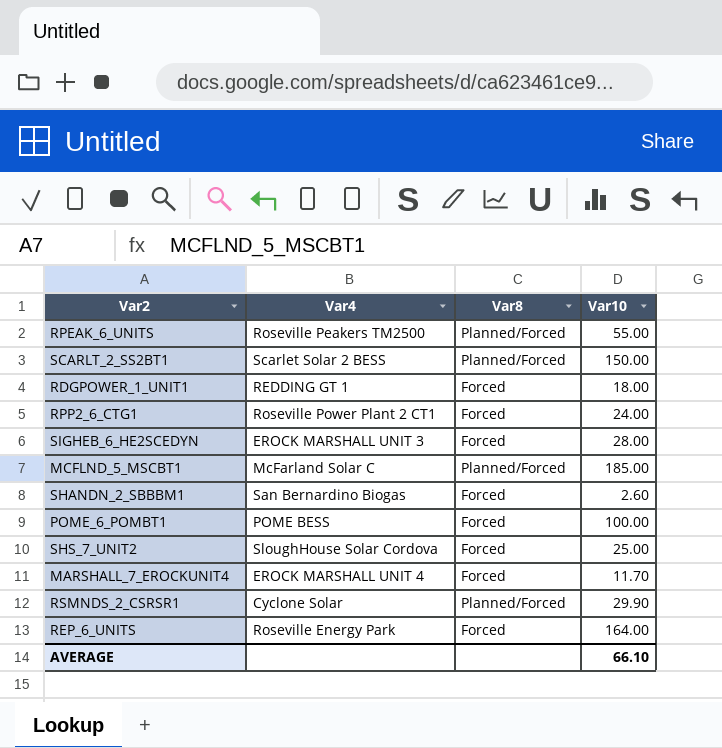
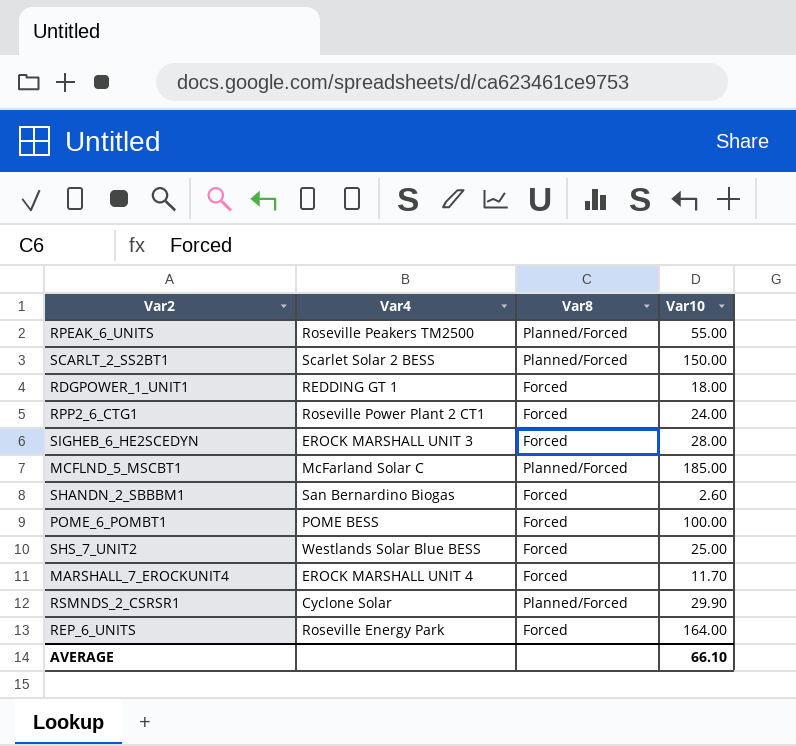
SHS_7_UNIT2 | Var4: SloughHouse Solar Cordova -> Westlands Solar Blue BESS

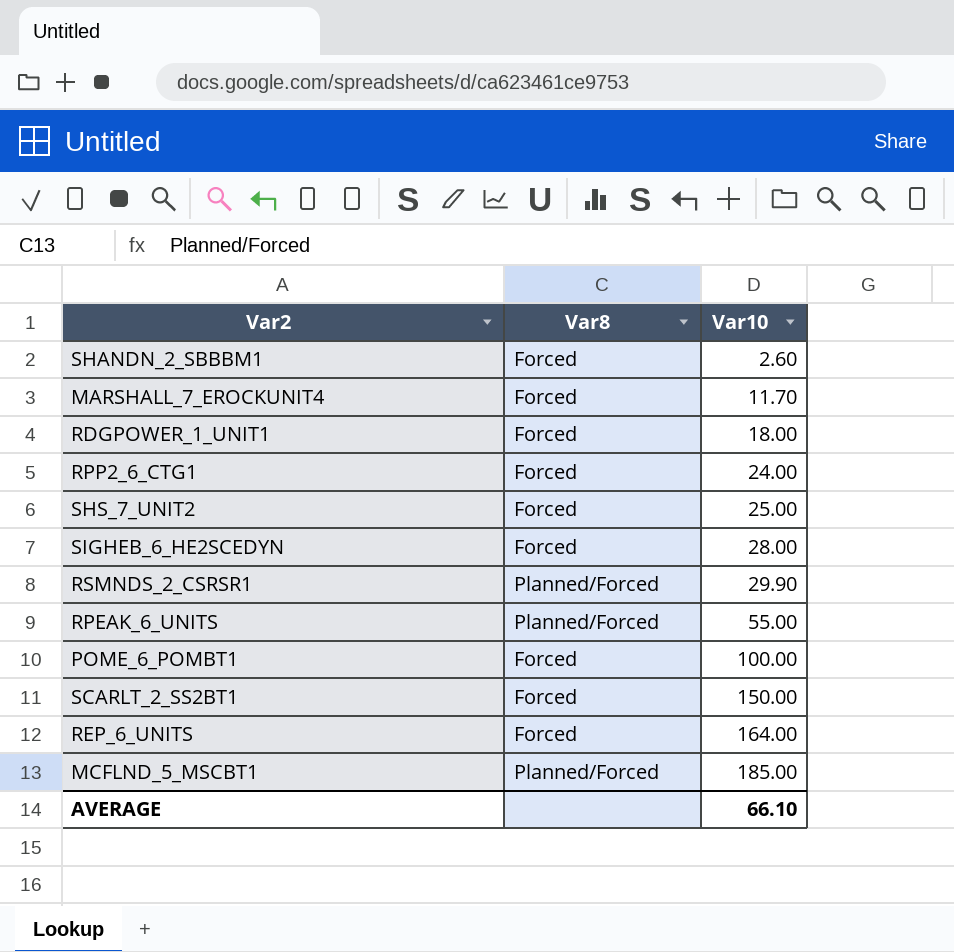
row order: none -> Var10 ascending
column Var4 | position: 2 -> none
SCARLT_2_SS2BT1 | Var8: Planned/Forced -> Forced

